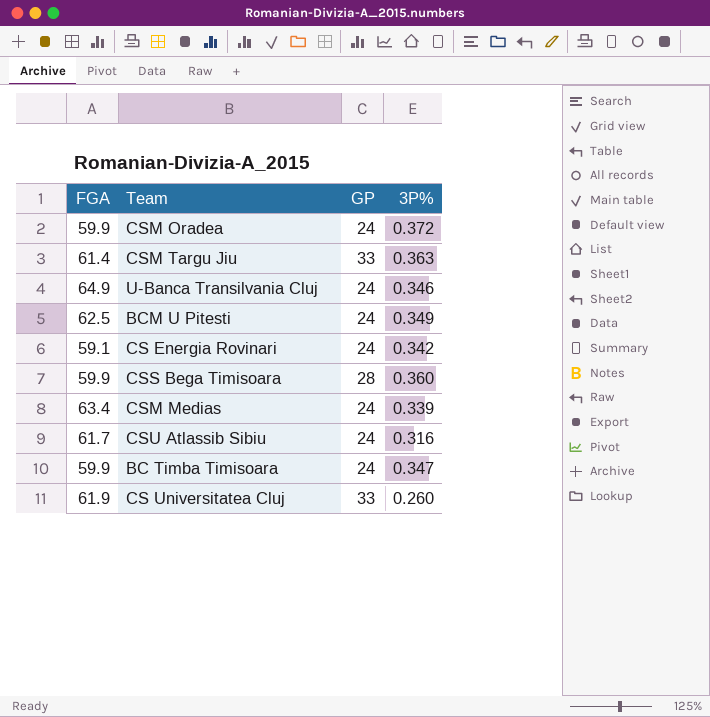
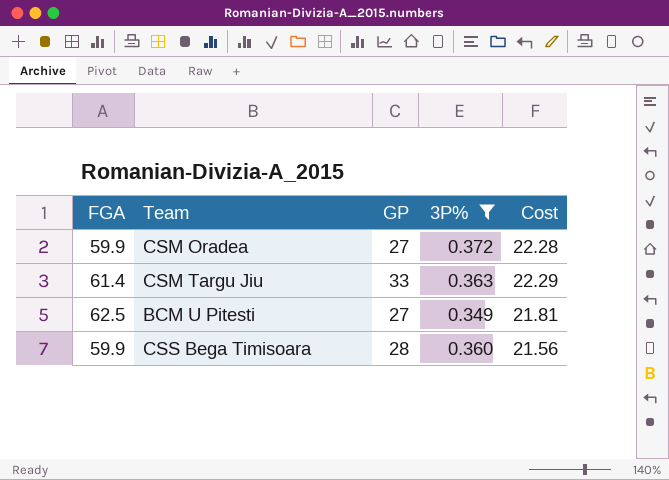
filter: none -> 3P% >= 0.349
column Cost | formula: none -> [FGA] * [3P%]
CSM Oradea | GP: 24 -> 27
BCM U Pitesti | GP: 24 -> 27

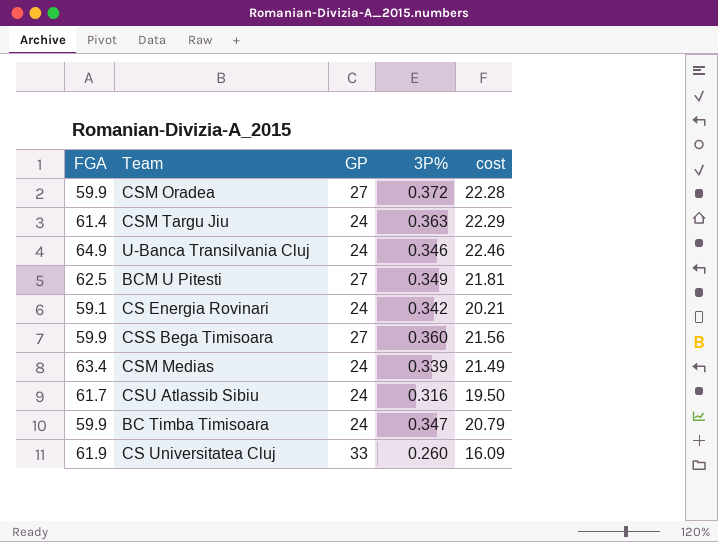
filter: 3P% >= 0.349 -> none
column name: Cost -> cost
CSM Targu Jiu | GP: 33 -> 24
CSS Bega Timisoara | GP: 28 -> 27

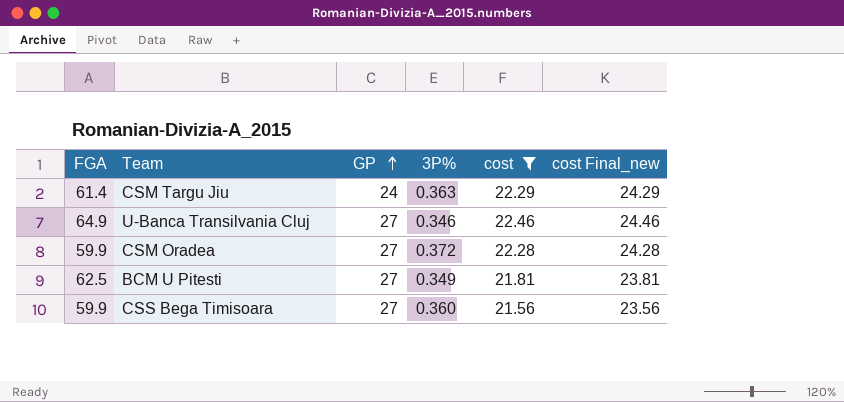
filter: none -> cost >= 21.56
row order: none -> GP ascending
column cost Final_new | formula: none -> [cost] + 2
U-Banca Transilvania Cluj | GP: 24 -> 27

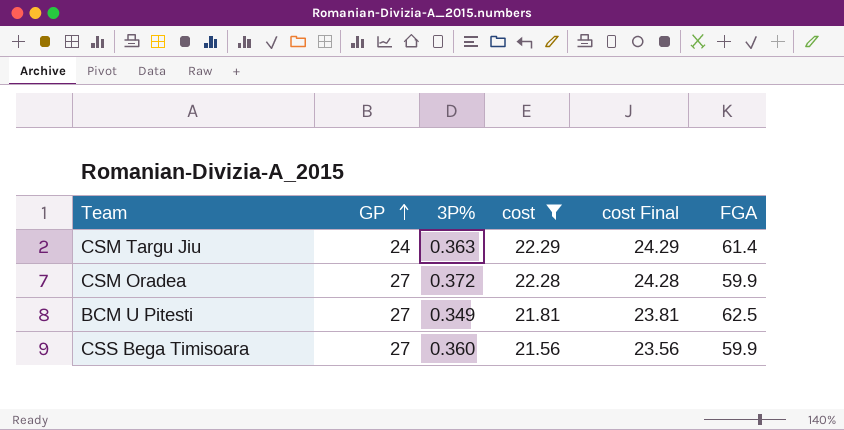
column name: cost Final_new -> cost Final
column FGA | position: 1 -> 6
row U-Banca Transilvania Cluj: 64.9 | 27 | 0.346 | 22.46 | 24.46 -> none

